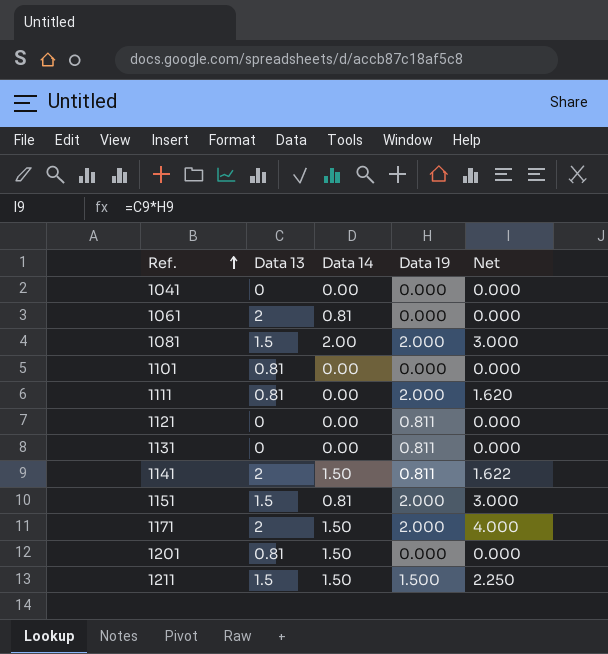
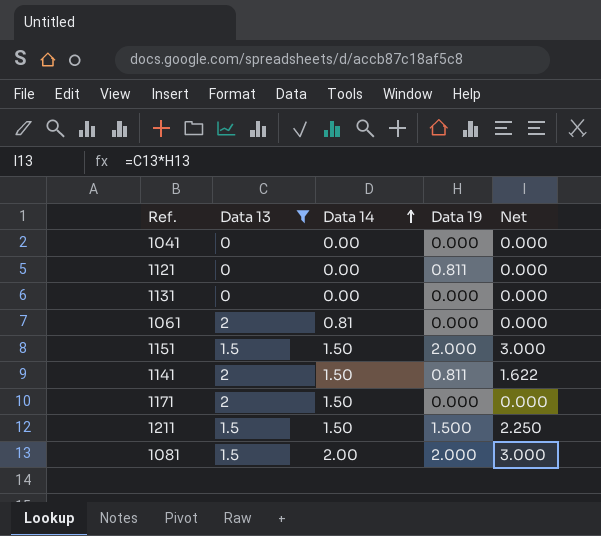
filter: none -> Data 13 != 0.81
row order: Ref. ascending -> Data 14 ascending
1131 | Data 19: 0.811 -> 0.000
1151 | Data 14: 0.81 -> 1.50
1171 | Data 19: 2.000 -> 0.000
1171 | Net: 4.000 -> 0.000

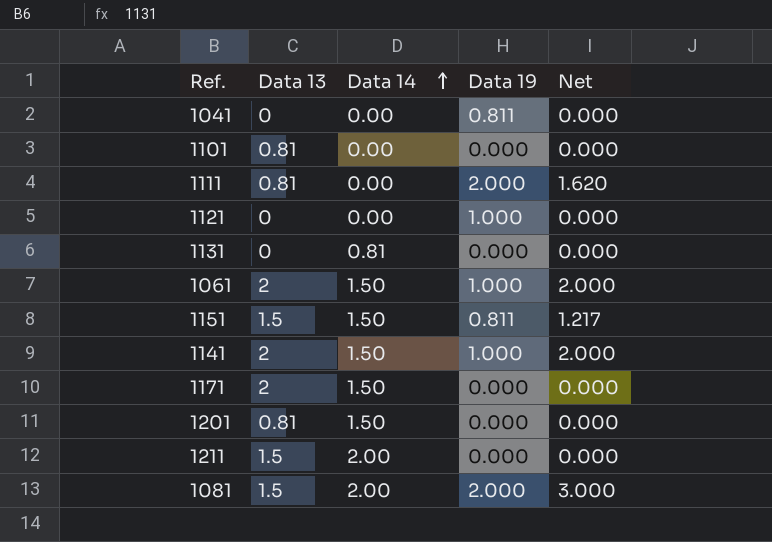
filter: Data 13 != 0.81 -> none
1041 | Data 19: 0.000 -> 0.811
1121 | Data 19: 0.811 -> 1.000
1131 | Data 14: 0.00 -> 0.81
1061 | Data 14: 0.81 -> 1.50
1061 | Data 19: 0.000 -> 1.000
1061 | Net: 0.000 -> 2.000
1151 | Data 19: 2.000 -> 0.811
1151 | Net: 3.000 -> 1.217
1141 | Data 19: 0.811 -> 1.000
1141 | Net: 1.622 -> 2.000
1211 | Data 14: 1.50 -> 2.00
1211 | Data 19: 1.500 -> 0.000
1211 | Net: 2.250 -> 0.000

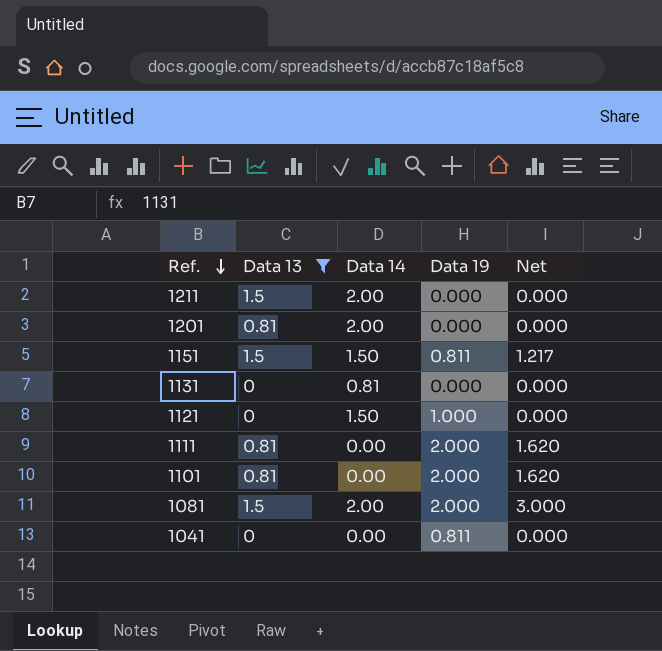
filter: none -> Data 13 != 2
row order: Data 14 ascending -> Ref. descending
1201 | Data 14: 1.50 -> 2.00
1121 | Data 14: 0.00 -> 1.50
1101 | Data 19: 0.000 -> 2.000
1101 | Net: 0.000 -> 1.620

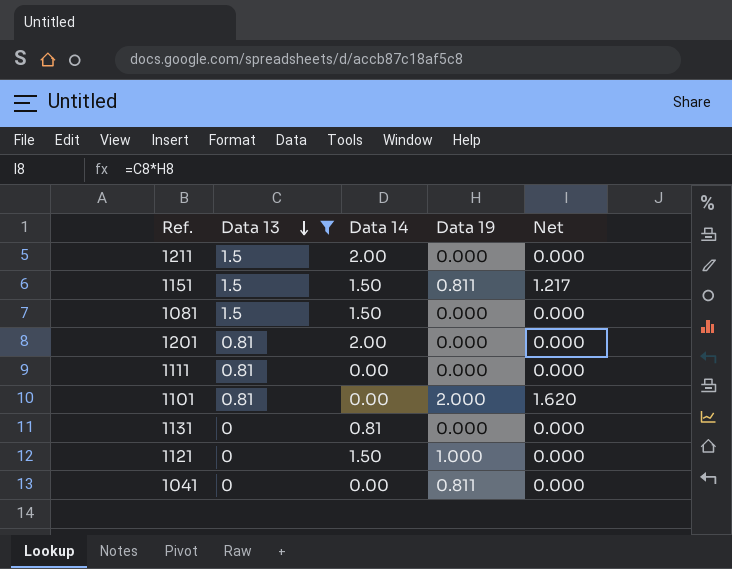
row order: Ref. descending -> Data 13 descending
1081 | Data 14: 2.00 -> 1.50
1081 | Data 19: 2.000 -> 0.000
1081 | Net: 3.000 -> 0.000
1111 | Data 19: 2.000 -> 0.000
1111 | Net: 1.620 -> 0.000

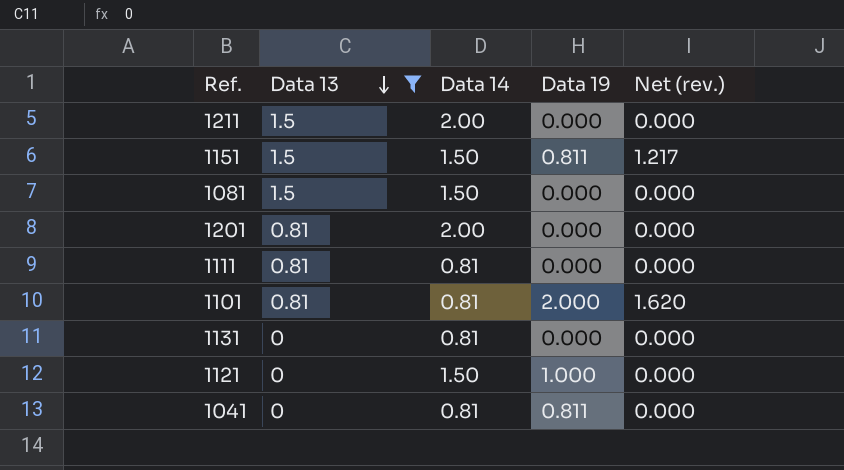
column name: Net -> Net (rev.)
1111 | Data 14: 0.00 -> 0.81
1101 | Data 14: 0.00 -> 0.81
1041 | Data 14: 0.00 -> 0.81

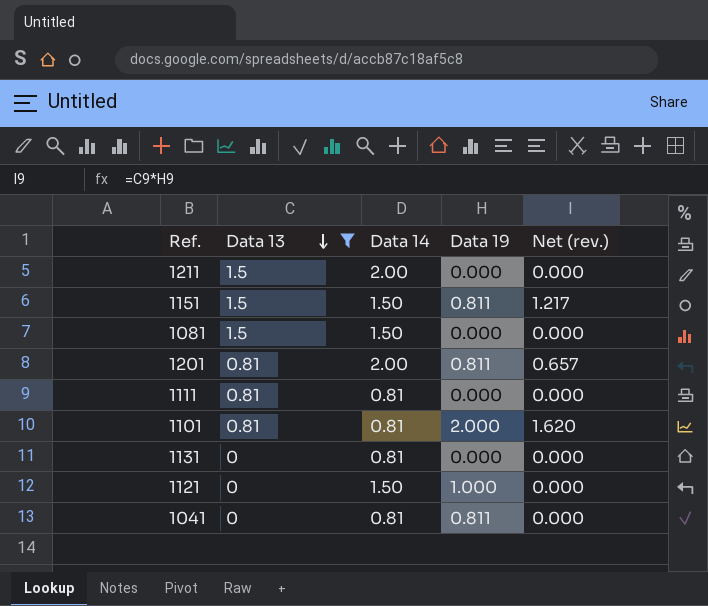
1201 | Data 19: 0.000 -> 0.811
1201 | Net (rev.): 0.000 -> 0.657

